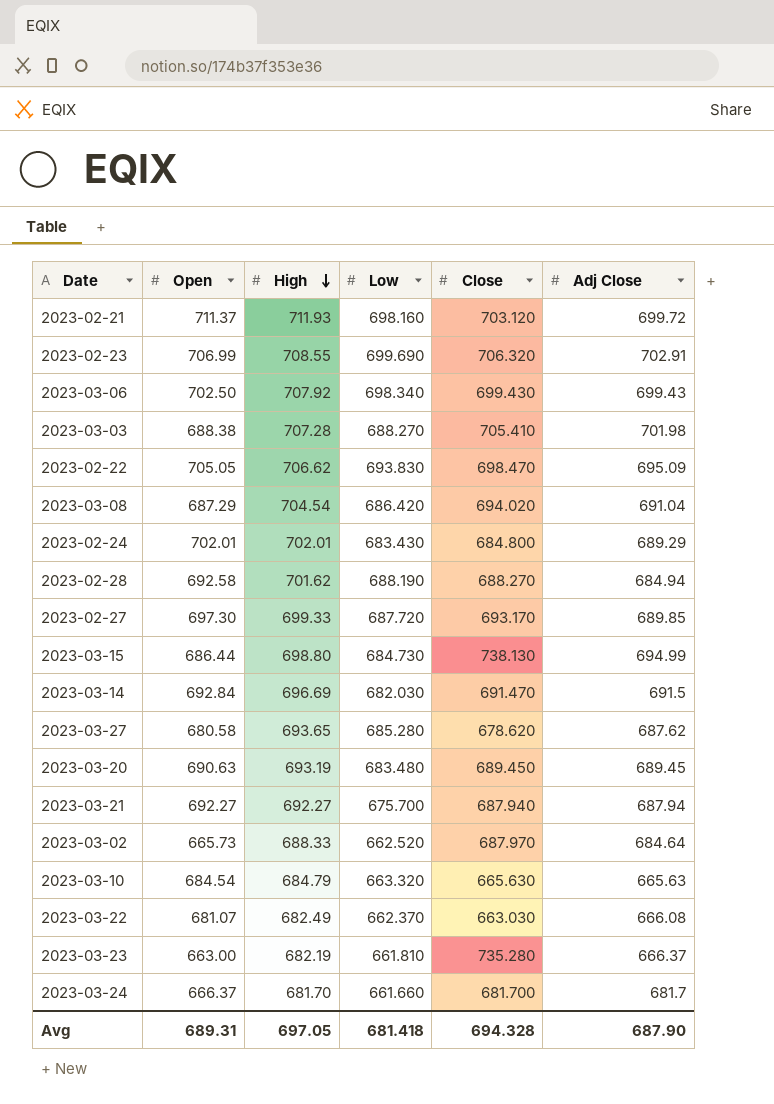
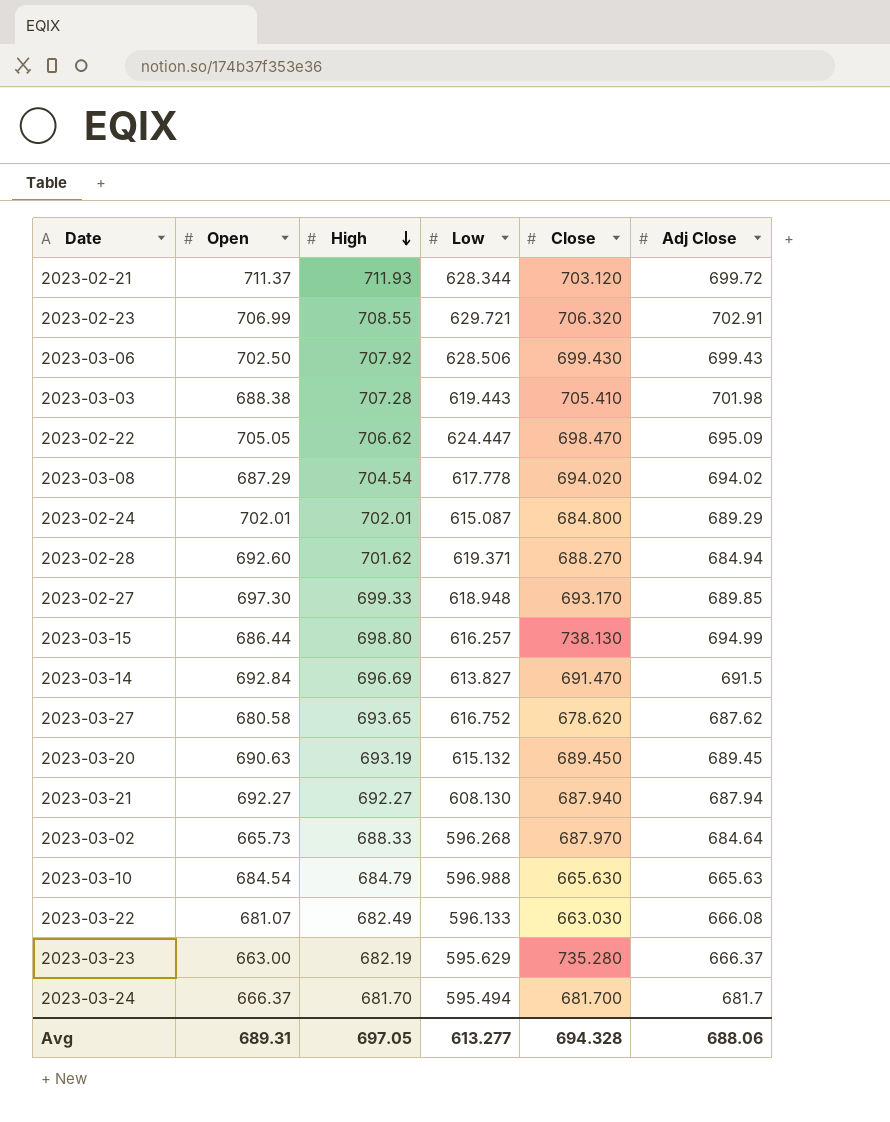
2023-02-21 | Low: 698.160 -> 628.344
2023-02-23 | Low: 699.690 -> 629.721
2023-03-06 | Low: 698.340 -> 628.506
2023-03-03 | Low: 688.270 -> 619.443
2023-02-22 | Low: 693.830 -> 624.447
2023-03-08 | Low: 686.420 -> 617.778
2023-03-08 | Adj Close: 691.04 -> 694.02
2023-02-24 | Low: 683.430 -> 615.087
2023-02-28 | Open: 692.58 -> 692.60
2023-02-28 | Low: 688.190 -> 619.371
2023-02-27 | Low: 687.720 -> 618.948
2023-03-15 | Low: 684.730 -> 616.257
2023-03-14 | Low: 682.030 -> 613.827
2023-03-27 | Low: 685.280 -> 616.752
2023-03-20 | Low: 683.480 -> 615.132
2023-03-21 | Low: 675.700 -> 608.130
2023-03-02 | Low: 662.520 -> 596.268
2023-03-10 | Low: 663.320 -> 596.988
2023-03-22 | Low: 662.370 -> 596.133
2023-03-23 | Low: 661.810 -> 595.629
2023-03-24 | Low: 661.660 -> 595.494
Avg | Low: 681.418 -> 613.277
Avg | Adj Close: 687.90 -> 688.06

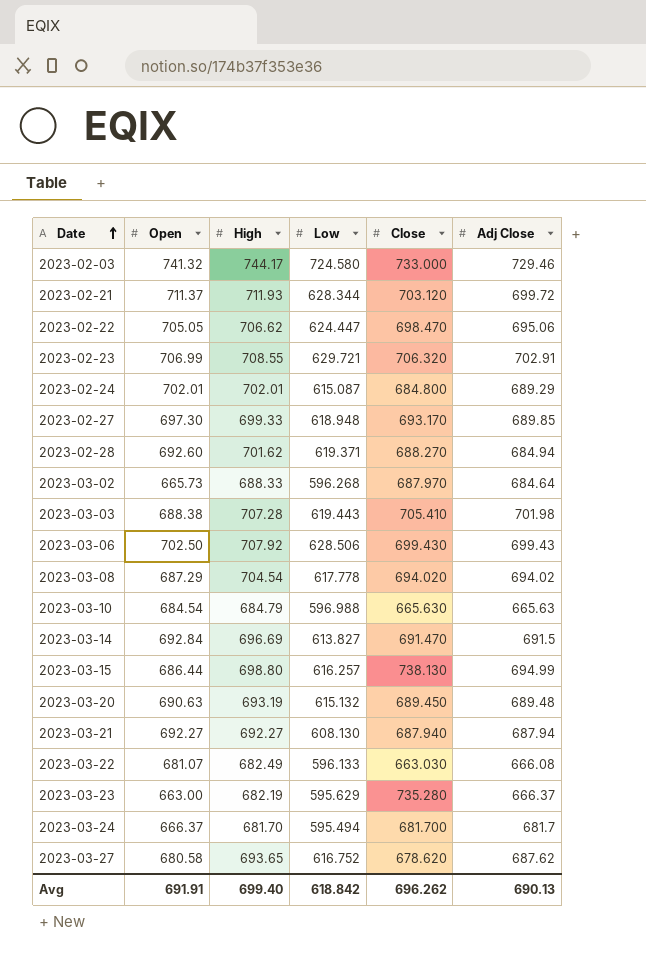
row order: High descending -> Date ascending
row 2023-02-03: none -> 741.32 | 744.17 | 724.580 | 733.000 | 729.46
2023-02-22 | Adj Close: 695.09 -> 695.06
2023-03-20 | Adj Close: 689.45 -> 689.48
Avg | Open: 689.31 -> 691.91
Avg | High: 697.05 -> 699.40
Avg | Low: 613.277 -> 618.842
Avg | Close: 694.328 -> 696.262
Avg | Adj Close: 688.06 -> 690.13

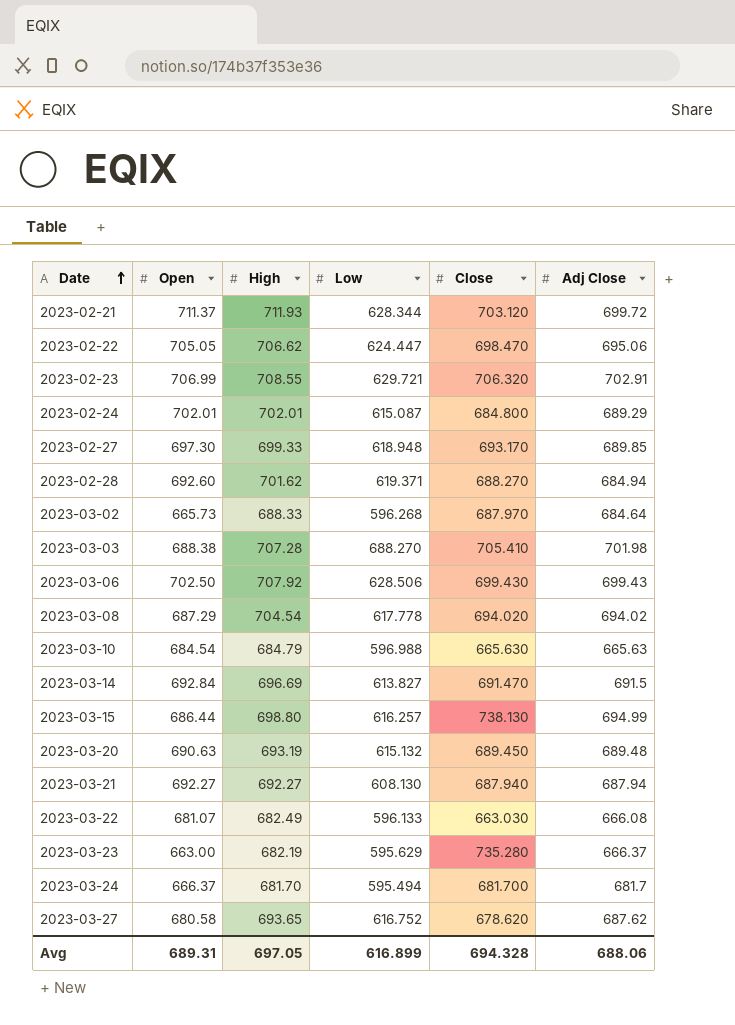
row 2023-02-03: 741.32 | 744.17 | 724.580 | 733.000 | 729.46 -> none
2023-03-03 | Low: 619.443 -> 688.270
Avg | Open: 691.91 -> 689.31
Avg | High: 699.40 -> 697.05
Avg | Low: 618.842 -> 616.899
Avg | Close: 696.262 -> 694.328
Avg | Adj Close: 690.13 -> 688.06

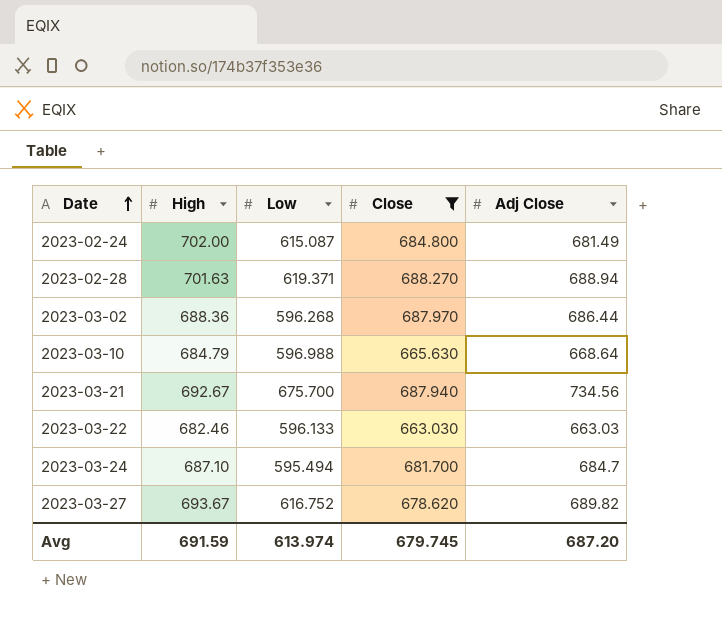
filter: none -> Close <= 688.270
column Open | position: 2 -> none
2023-02-24 | High: 702.01 -> 702.00
2023-02-24 | Adj Close: 689.29 -> 681.49
2023-02-28 | High: 701.62 -> 701.63
2023-02-28 | Adj Close: 684.94 -> 688.94
2023-03-02 | High: 688.33 -> 688.36
2023-03-02 | Adj Close: 684.64 -> 686.44
2023-03-10 | Adj Close: 665.63 -> 668.64
2023-03-21 | High: 692.27 -> 692.67
2023-03-21 | Low: 608.130 -> 675.700
2023-03-21 | Adj Close: 687.94 -> 734.56
2023-03-22 | High: 682.49 -> 682.46
2023-03-22 | Adj Close: 666.08 -> 663.03
2023-03-24 | High: 681.70 -> 687.10
2023-03-24 | Adj Close: 681.7 -> 684.7
2023-03-27 | High: 693.65 -> 693.67
2023-03-27 | Adj Close: 687.62 -> 689.82
Avg | High: 697.05 -> 691.59
Avg | Low: 616.899 -> 613.974
Avg | Close: 694.328 -> 679.745
Avg | Adj Close: 688.06 -> 687.20

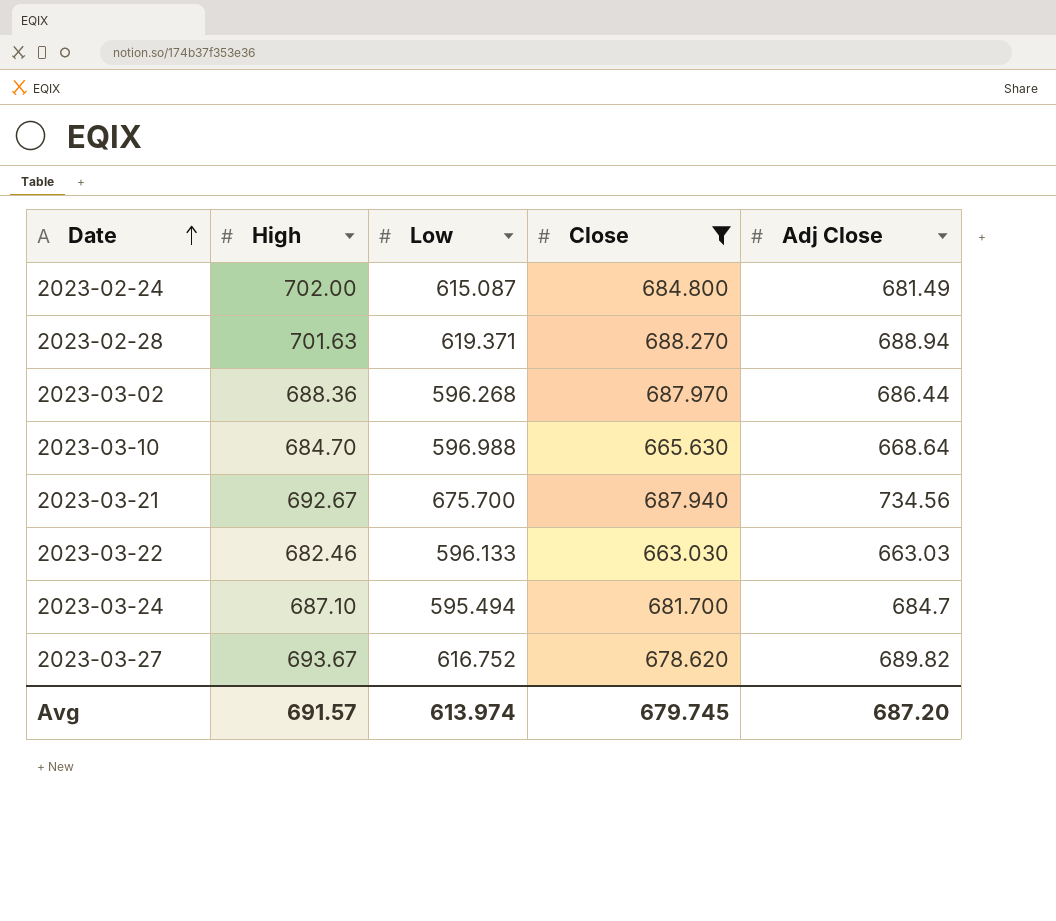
2023-03-10 | High: 684.79 -> 684.70
Avg | High: 691.59 -> 691.57

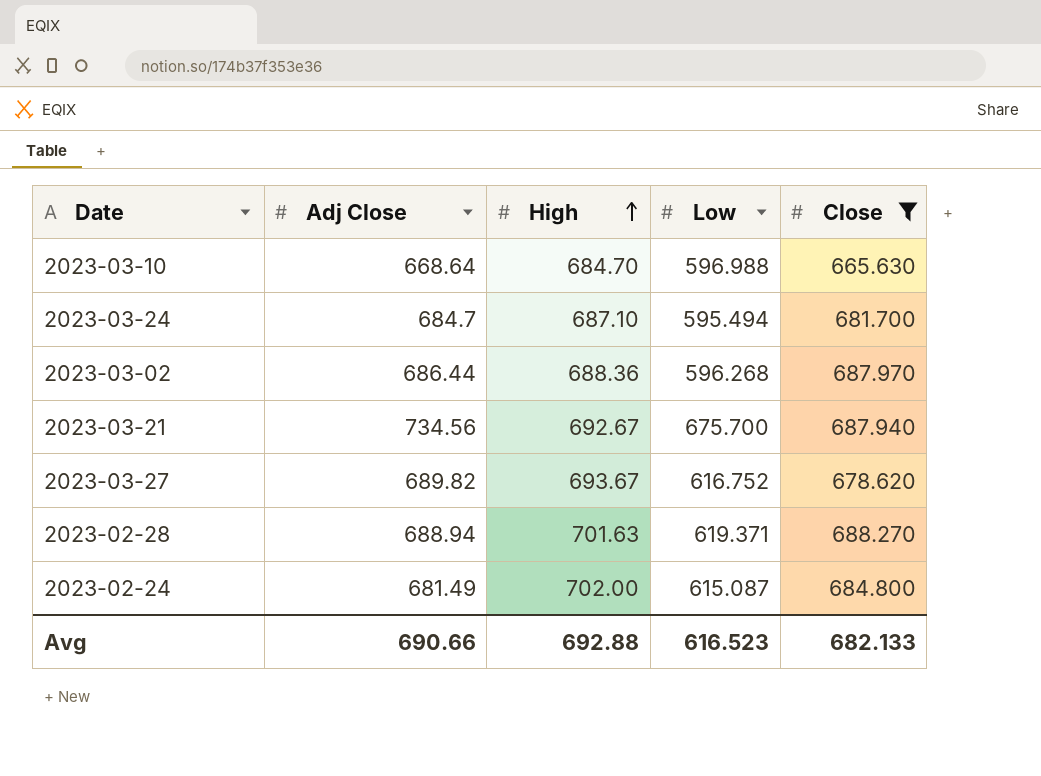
row order: Date ascending -> High ascending
column Adj Close | position: 5 -> 2
row 2023-03-22: 682.46 | 596.133 | 663.030 | 663.03 -> none
Avg | Adj Close: 687.20 -> 690.66
Avg | High: 691.57 -> 692.88
Avg | Low: 613.974 -> 616.523
Avg | Close: 679.745 -> 682.133

